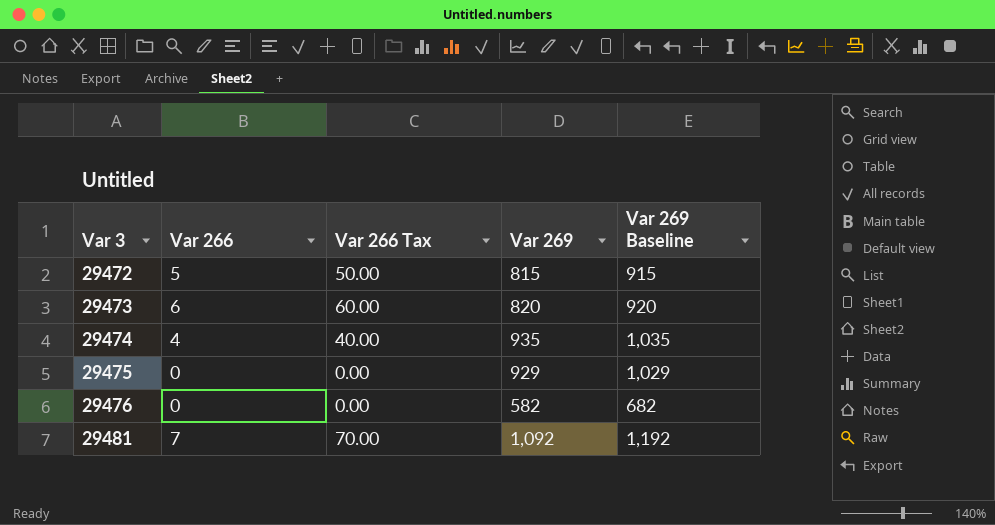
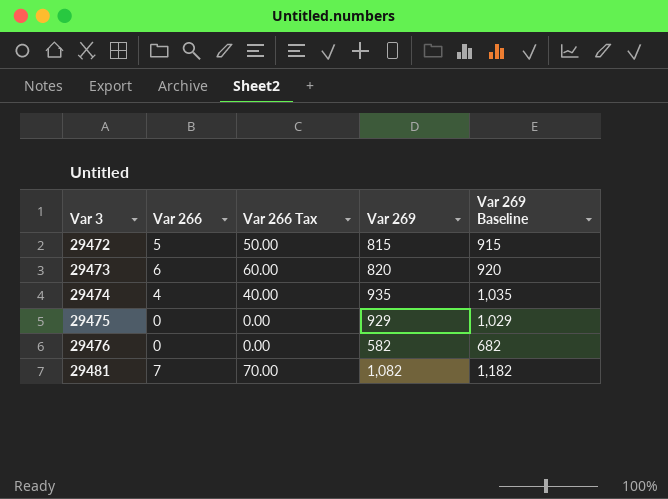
29481 | Var 269: 1,092 -> 1,082
29481 | Var 269 Baseline: 1,192 -> 1,182

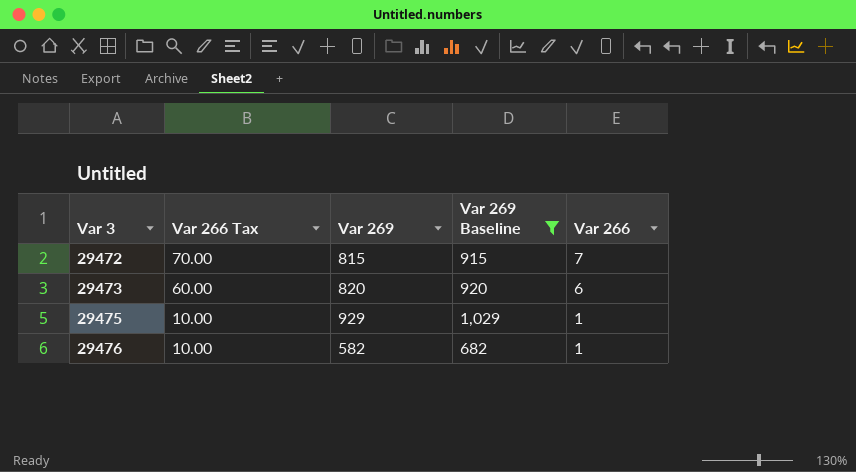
filter: none -> Var 269 Baseline <= 1,029
column Var 266 | position: 2 -> 5
29472 | Var 266 Tax: 50.00 -> 70.00
29472 | Var 266: 5 -> 7
29475 | Var 266 Tax: 0.00 -> 10.00
29475 | Var 266: 0 -> 1
29476 | Var 266 Tax: 0.00 -> 10.00
29476 | Var 266: 0 -> 1

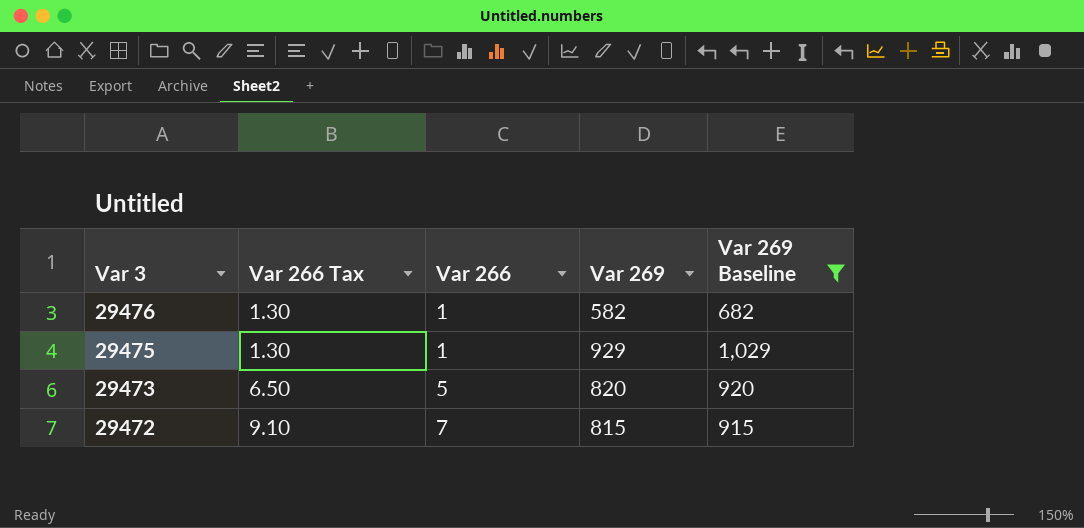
row order: Var 3 ascending -> Var 3 descending
column Var 266 Tax | formula: [Var 266] * 10 -> [Var 266] * 1.3
column Var 266 | position: 5 -> 3
29473 | Var 266: 6 -> 5

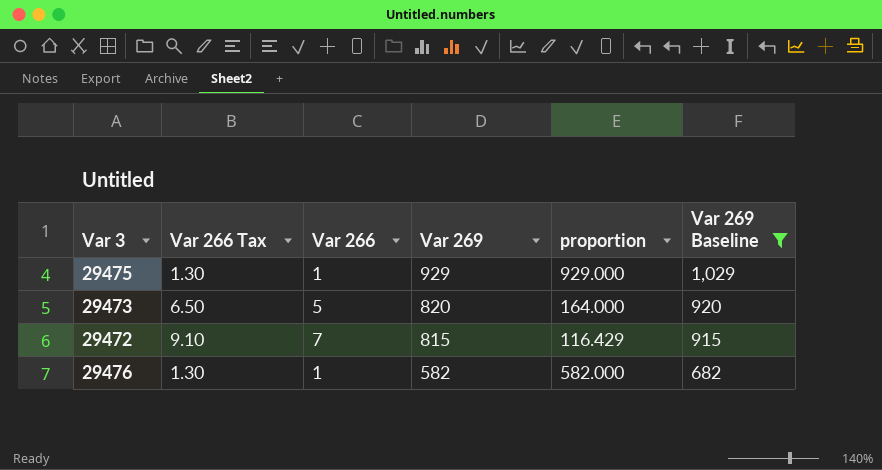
row order: Var 3 descending -> Var 269 descending
column proportion | formula: none -> [Var 269] / [Var 266]

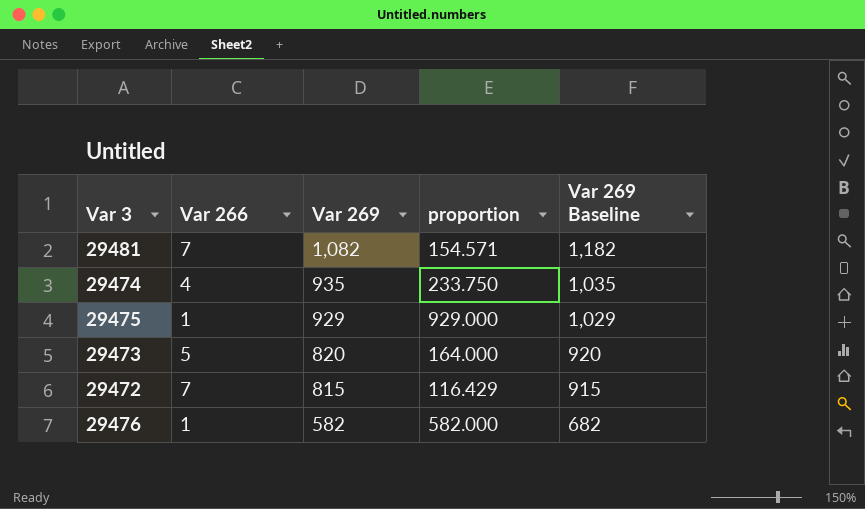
filter: Var 269 Baseline <= 1,029 -> none
column Var 266 Tax | formula: [Var 266] * 1.3 -> none

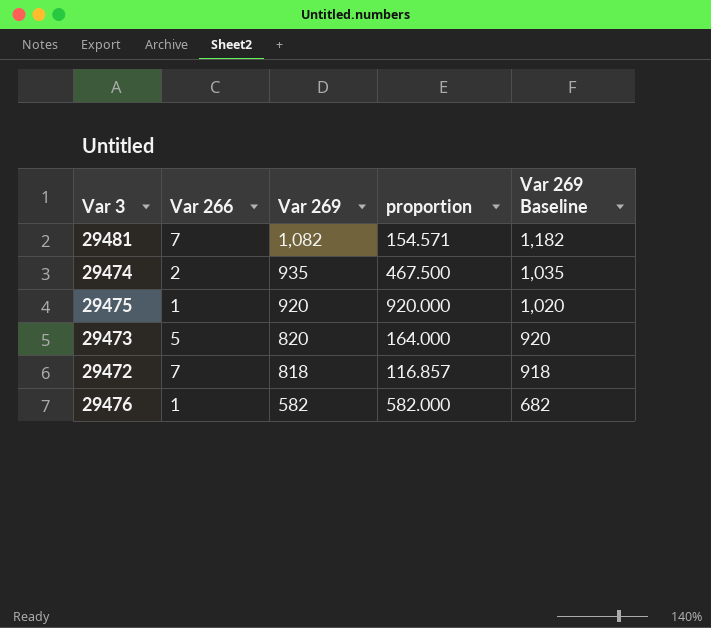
29474 | Var 266: 4 -> 2
29474 | proportion: 233.750 -> 467.500
29475 | Var 269: 929 -> 920
29475 | proportion: 929.000 -> 920.000
29475 | Var 269 Baseline: 1,029 -> 1,020
29472 | Var 269: 815 -> 818
29472 | proportion: 116.429 -> 116.857
29472 | Var 269 Baseline: 915 -> 918

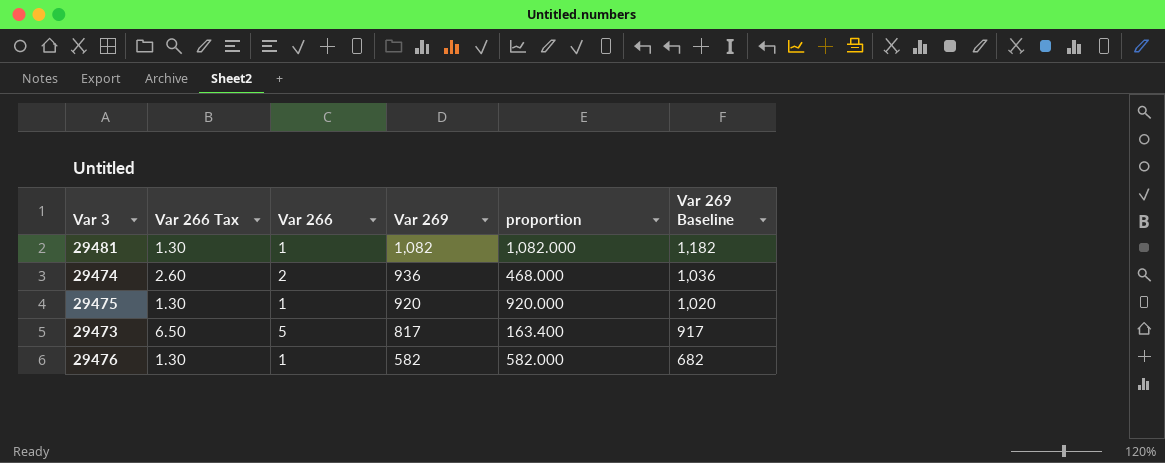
column Var 266 Tax | formula: none -> [Var 266] * 1.3
row 29472: 7 | 818 | 116.857 | 918 -> none
29481 | Var 266: 7 -> 1
29481 | proportion: 154.571 -> 1,082.000
29474 | Var 269: 935 -> 936
29474 | proportion: 467.500 -> 468.000
29474 | Var 269 Baseline: 1,035 -> 1,036
29473 | Var 269: 820 -> 817
29473 | proportion: 164.000 -> 163.400
29473 | Var 269 Baseline: 920 -> 917

